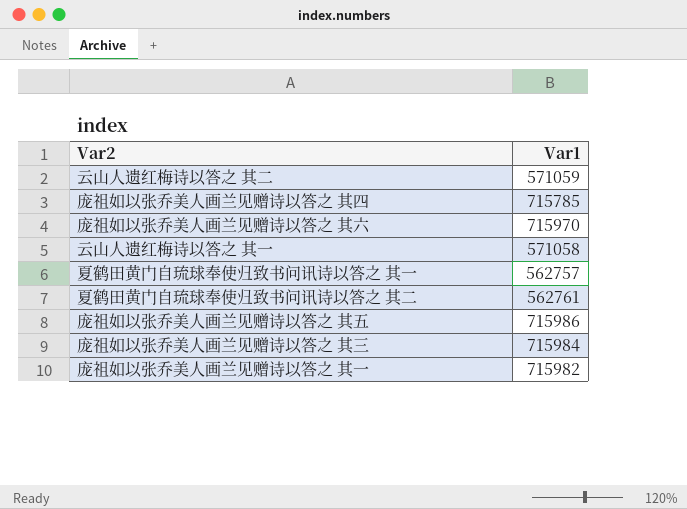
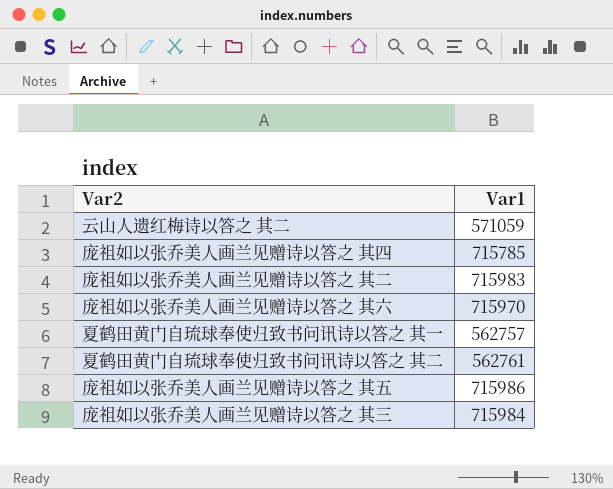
row 云山人遗红梅诗以答之 其一: 571058 -> none
row 庞祖如以张乔美人画兰见赠诗以答之 其一: 715982 -> none
row 庞祖如以张乔美人画兰见赠诗以答之 其二: none -> 715983

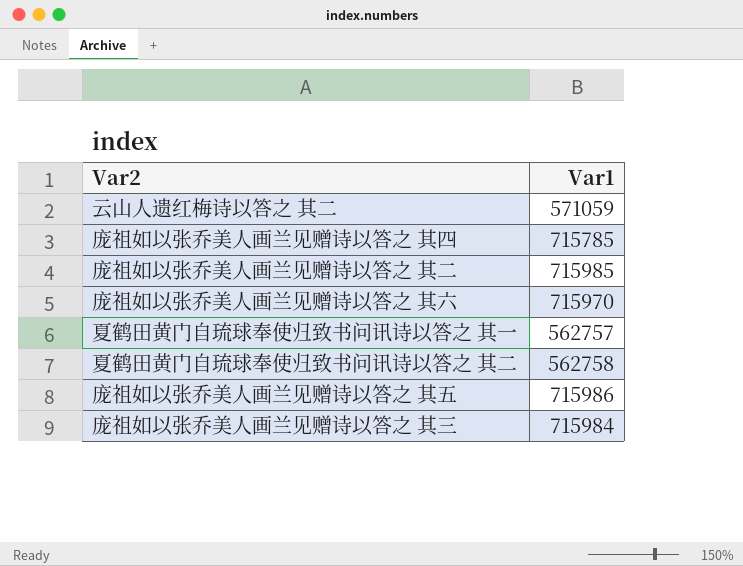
庞祖如以张乔美人画兰见赠诗以答之 其二 | Var1: 715983 -> 715985
夏鹤田黄门自琉球奉使归致书问讯诗以答之 其二 | Var1: 562761 -> 562758

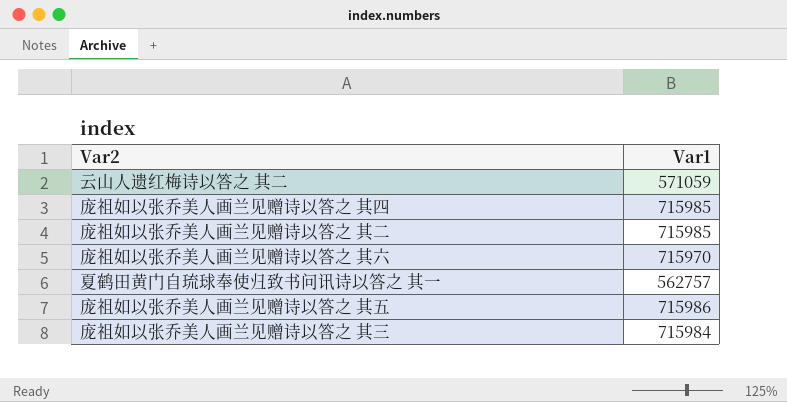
row 夏鹤田黄门自琉球奉使归致书问讯诗以答之 其二: 562758 -> none
庞祖如以张乔美人画兰见赠诗以答之 其四 | Var1: 715785 -> 715985

